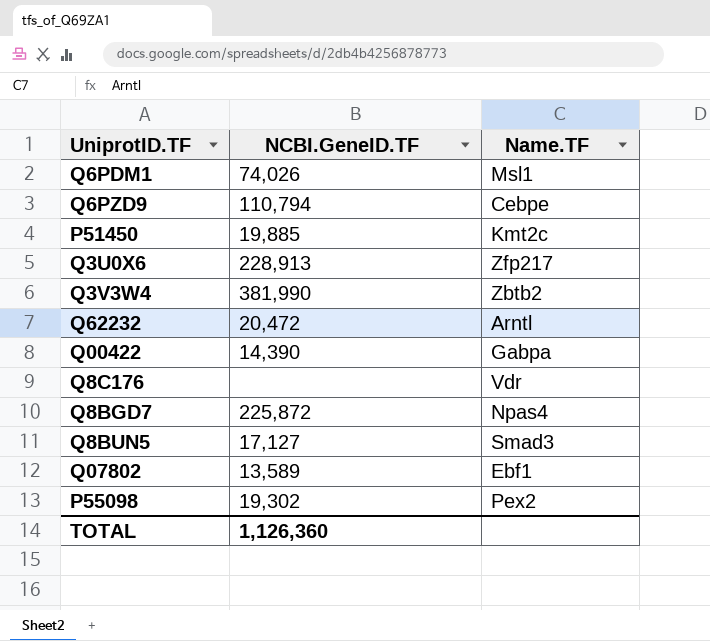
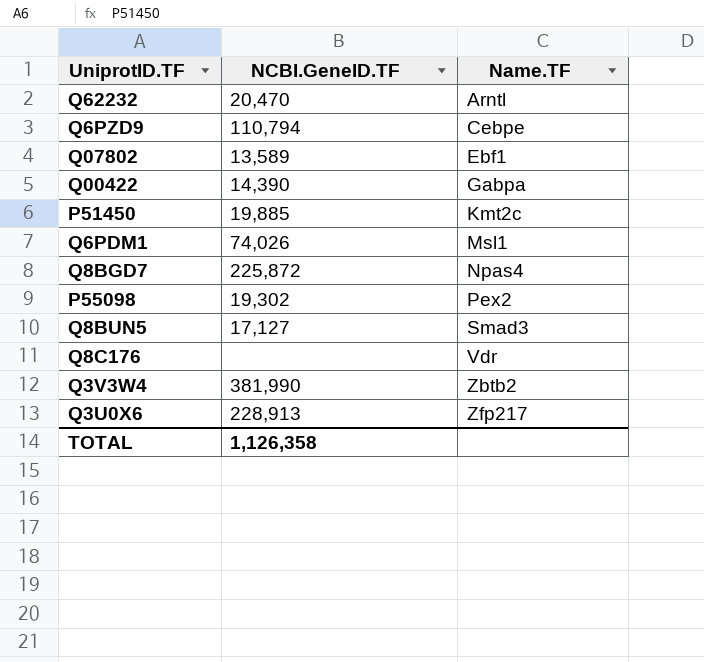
row order: none -> Name.TF ascending
Q62232 | NCBI.GeneID.TF: 20,472 -> 20,470
TOTAL | NCBI.GeneID.TF: 1,126,360 -> 1,126,358

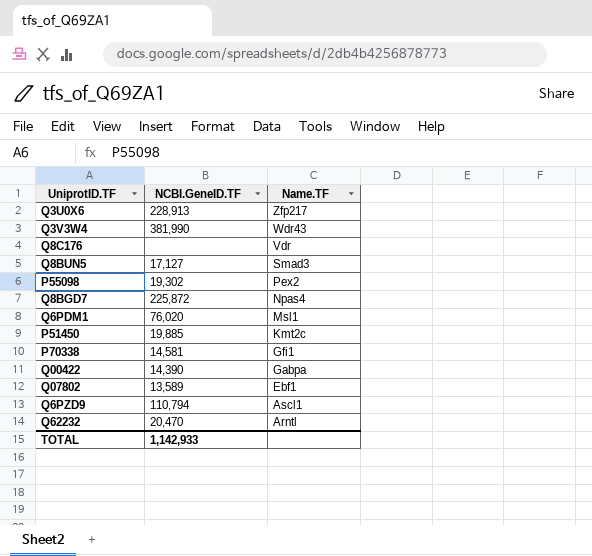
row order: Name.TF ascending -> Name.TF descending
Q3V3W4 | Name.TF: Zbtb2 -> Wdr43
Q6PDM1 | NCBI.GeneID.TF: 74,026 -> 76,020
row P70338: none -> 14,581 | Gfi1
Q6PZD9 | Name.TF: Cebpe -> Ascl1
TOTAL | NCBI.GeneID.TF: 1,126,358 -> 1,142,933

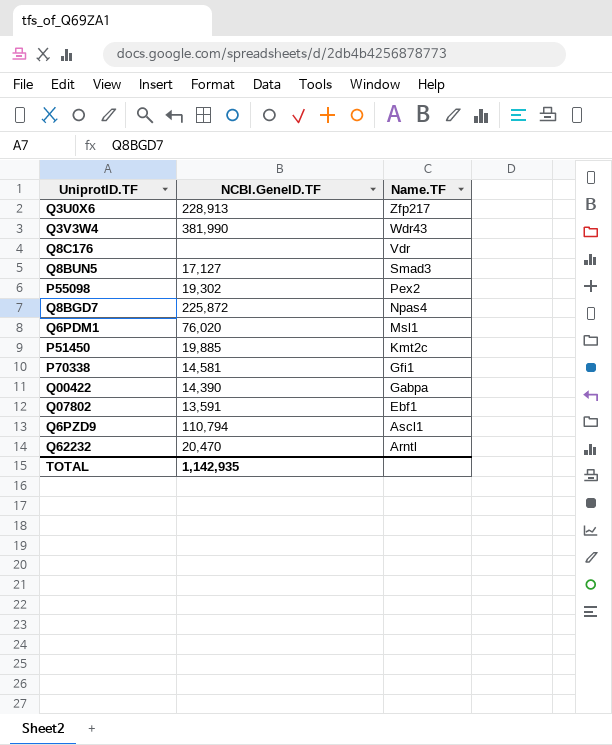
Q07802 | NCBI.GeneID.TF: 13,589 -> 13,591
TOTAL | NCBI.GeneID.TF: 1,142,933 -> 1,142,935

